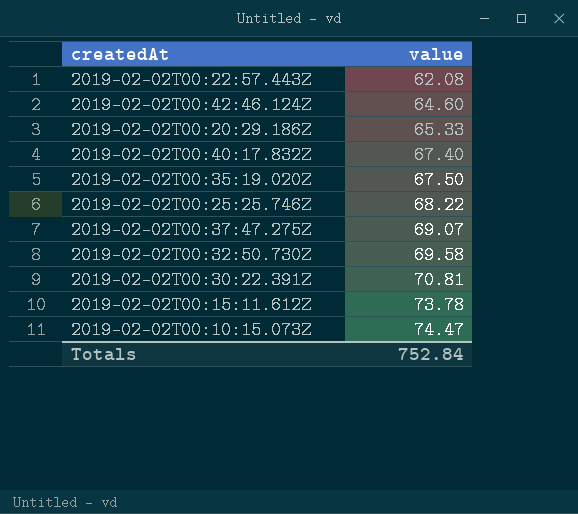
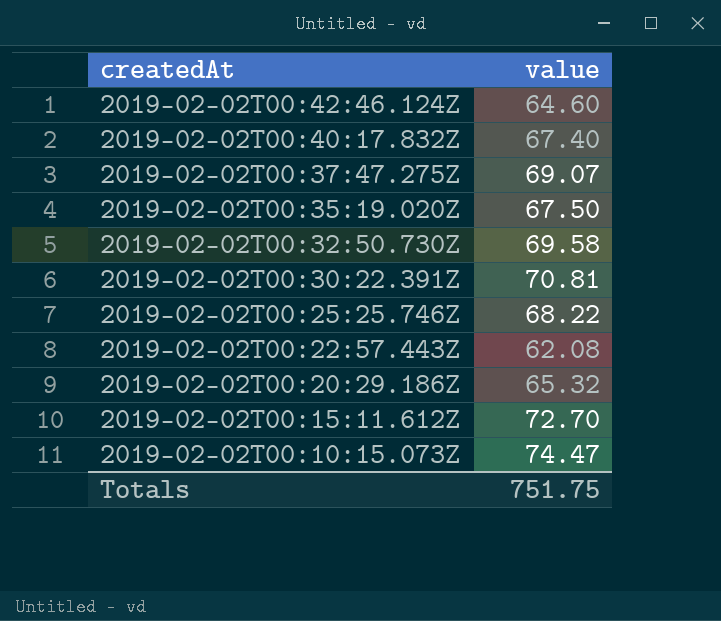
row order: value ascending -> createdAt descending
2019-02-02T00:20:29.186Z | value: 65.33 -> 65.32
2019-02-02T00:15:11.612Z | value: 73.78 -> 72.70
Totals | value: 752.84 -> 751.75

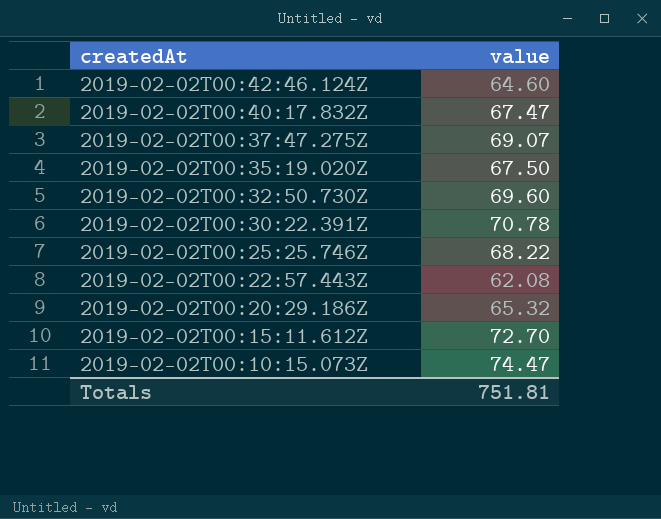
2019-02-02T00:40:17.832Z | value: 67.40 -> 67.47
2019-02-02T00:32:50.730Z | value: 69.58 -> 69.60
2019-02-02T00:30:22.391Z | value: 70.81 -> 70.78
Totals | value: 751.75 -> 751.81

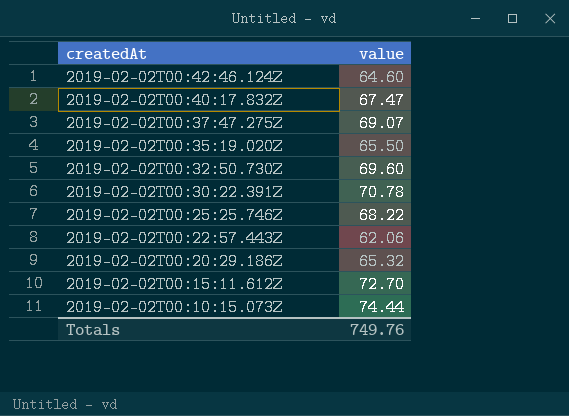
2019-02-02T00:35:19.020Z | value: 67.50 -> 65.50
2019-02-02T00:22:57.443Z | value: 62.08 -> 62.06
2019-02-02T00:10:15.073Z | value: 74.47 -> 74.44
Totals | value: 751.81 -> 749.76

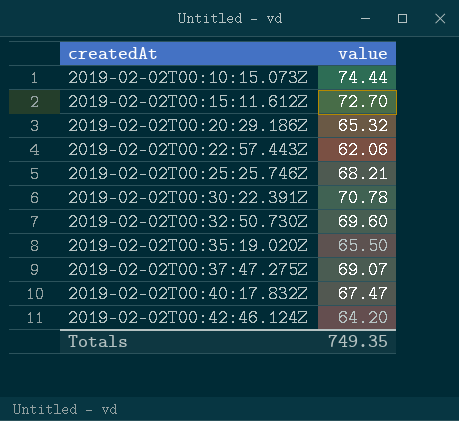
row order: createdAt descending -> createdAt ascending
2019-02-02T00:25:25.746Z | value: 68.22 -> 68.21
2019-02-02T00:42:46.124Z | value: 64.60 -> 64.20
Totals | value: 749.76 -> 749.35

